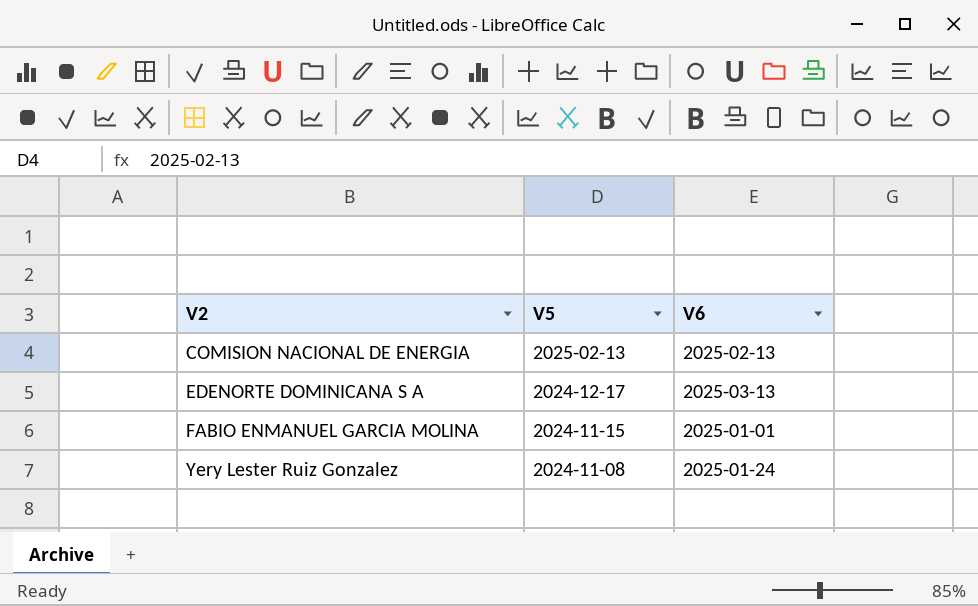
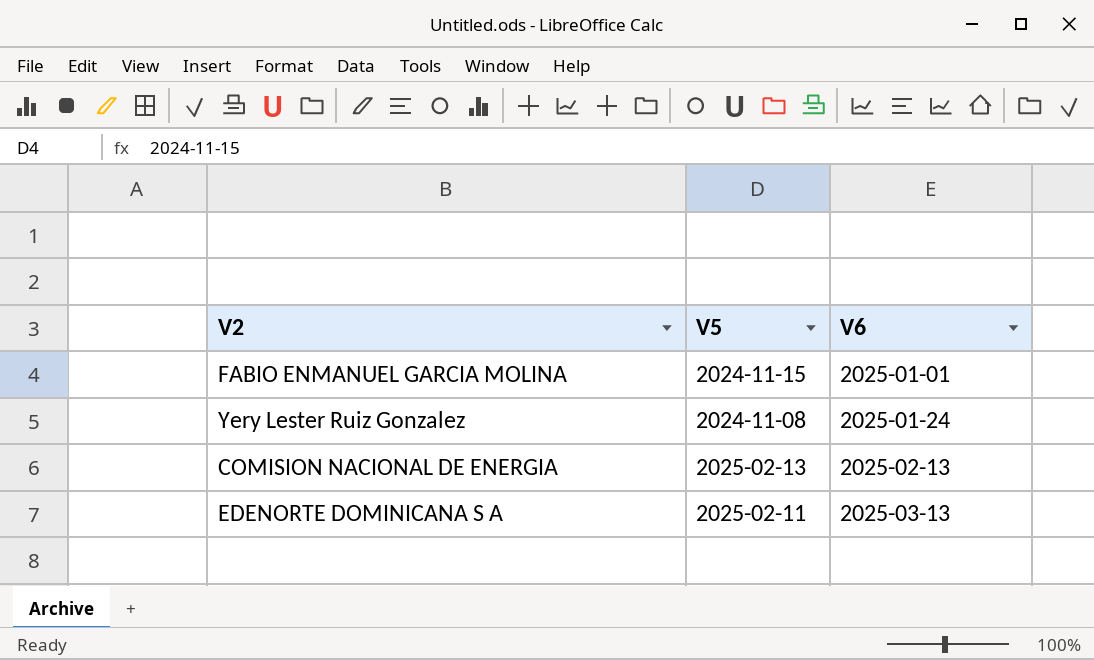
row order: V2 ascending -> V6 ascending
EDENORTE DOMINICANA S A | V5: 2024-12-17 -> 2025-02-11

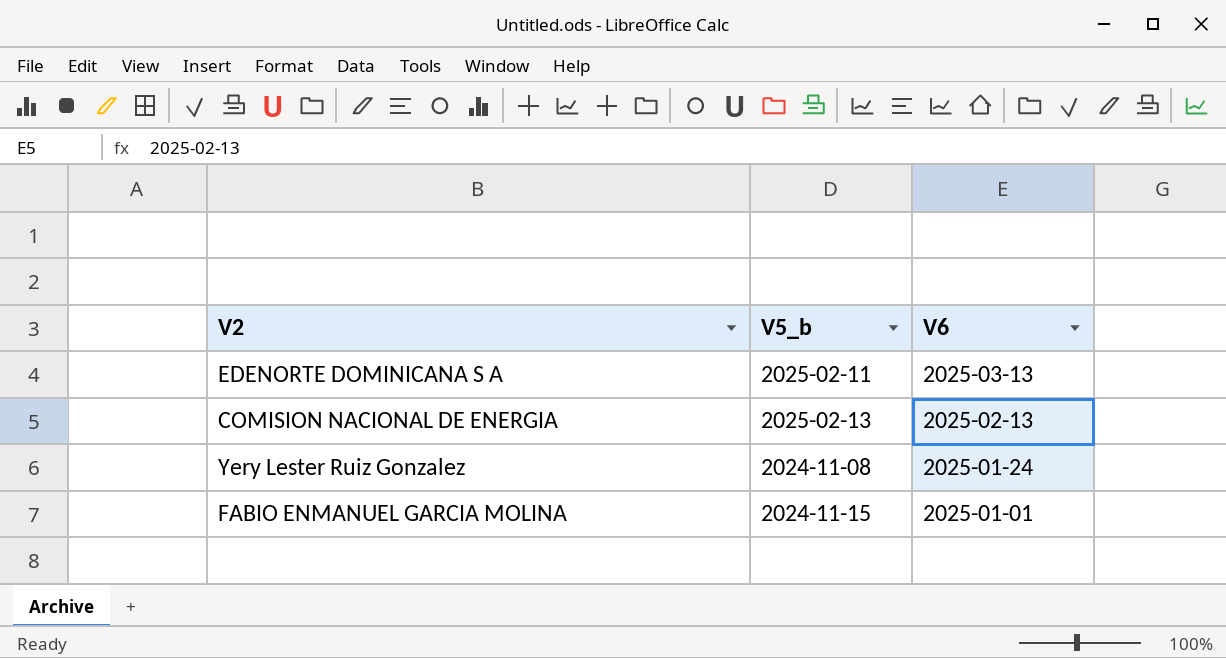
row order: V6 ascending -> V6 descending
column name: V5 -> V5_b

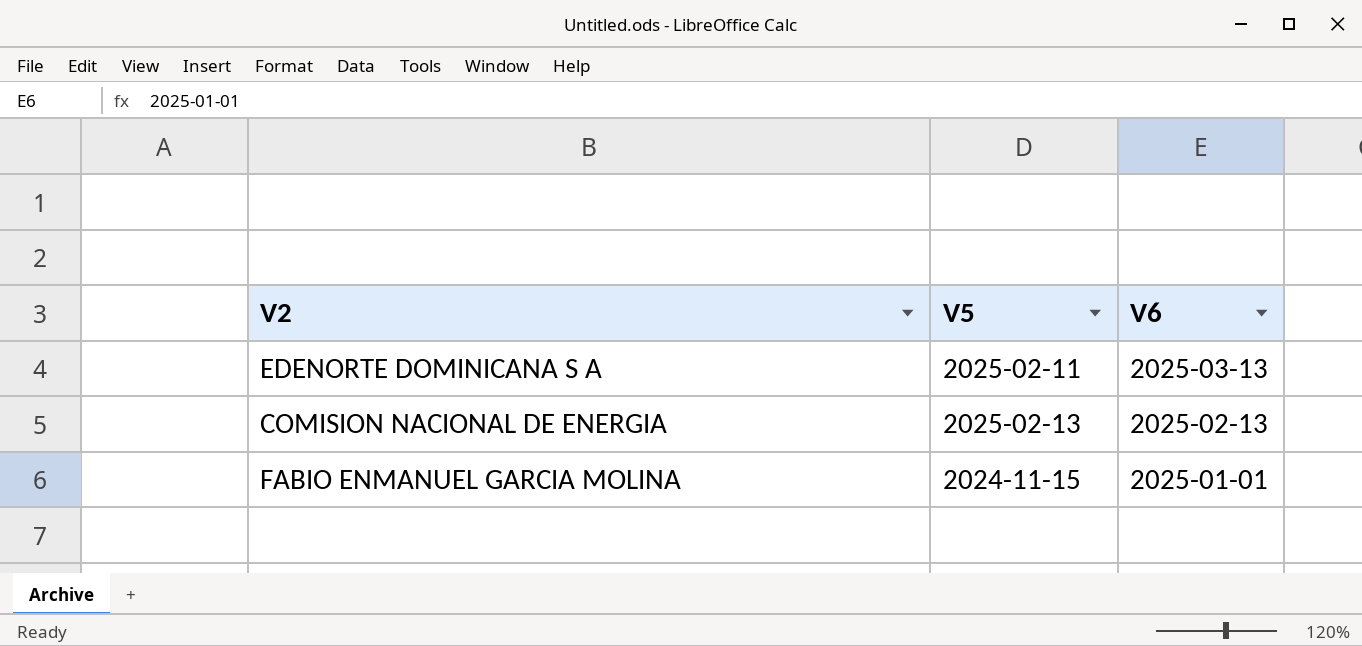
column name: V5_b -> V5
row Yery Lester Ruiz Gonzalez: 2024-11-08 | 2025-01-24 -> none

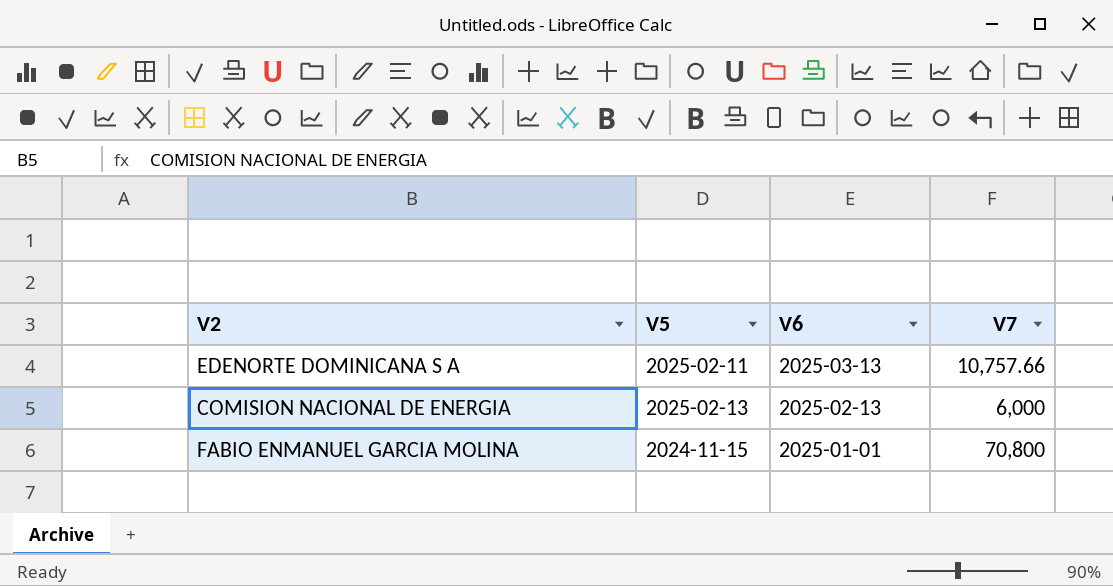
column V7 | position: none -> 4

